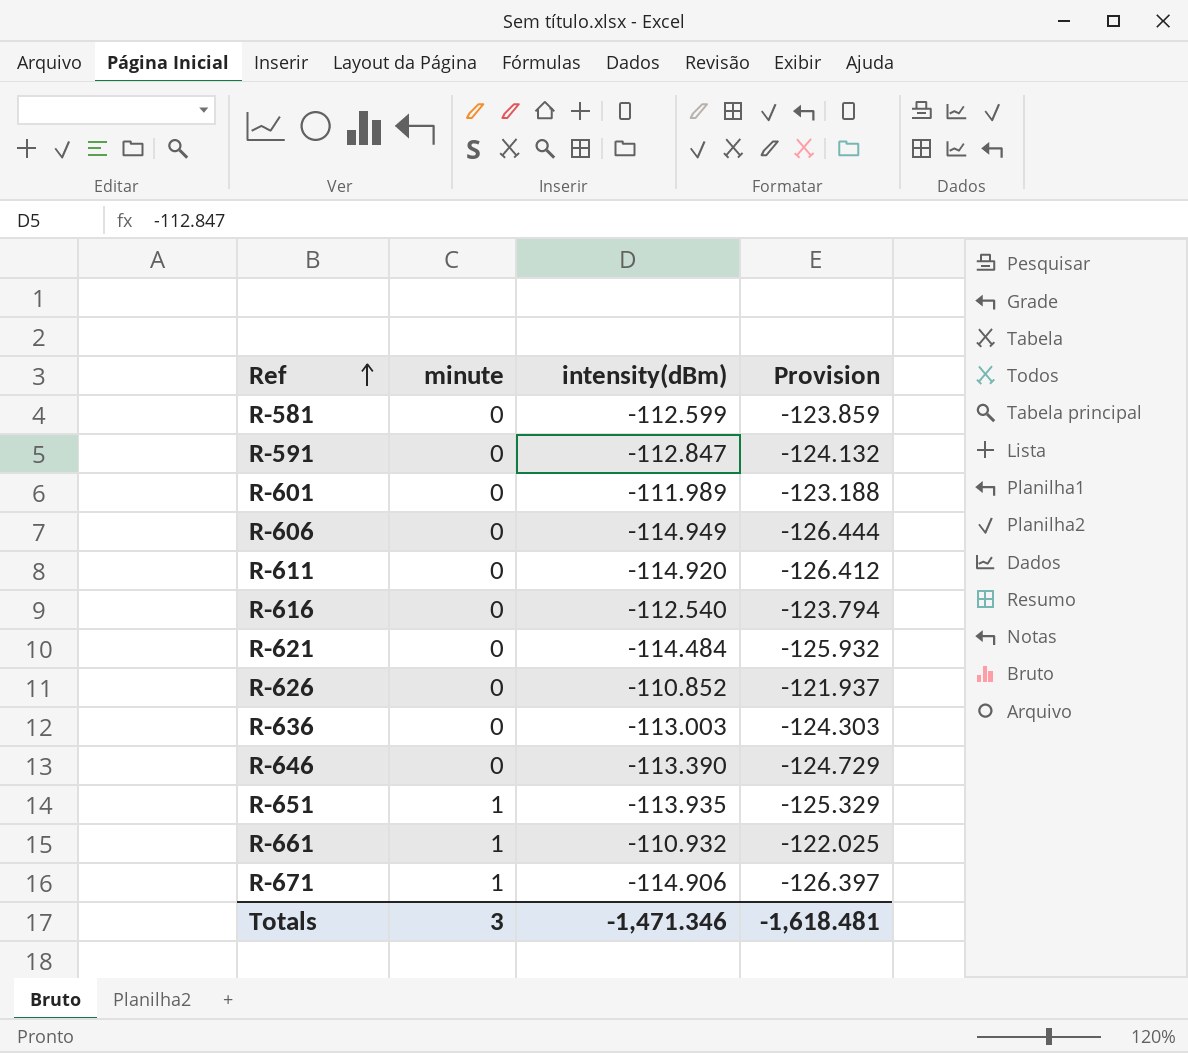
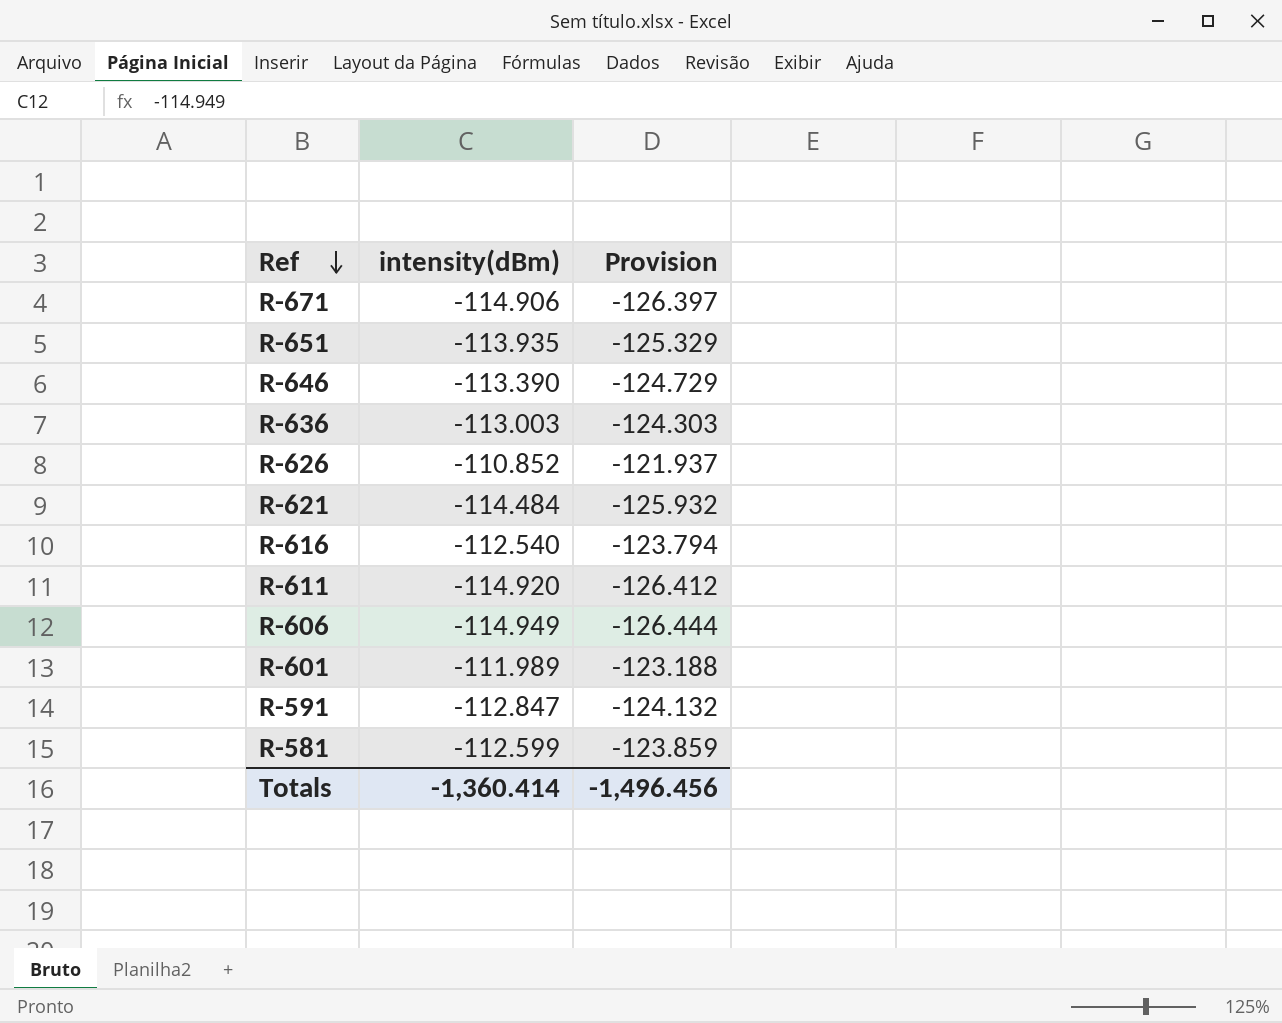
row order: Ref ascending -> Ref descending
column minute | position: 2 -> none
row R-661: 1 | -110.932 | -122.025 -> none
Totals | intensity(dBm): -1,471.346 -> -1,360.414
Totals | Provision: -1,618.481 -> -1,496.456

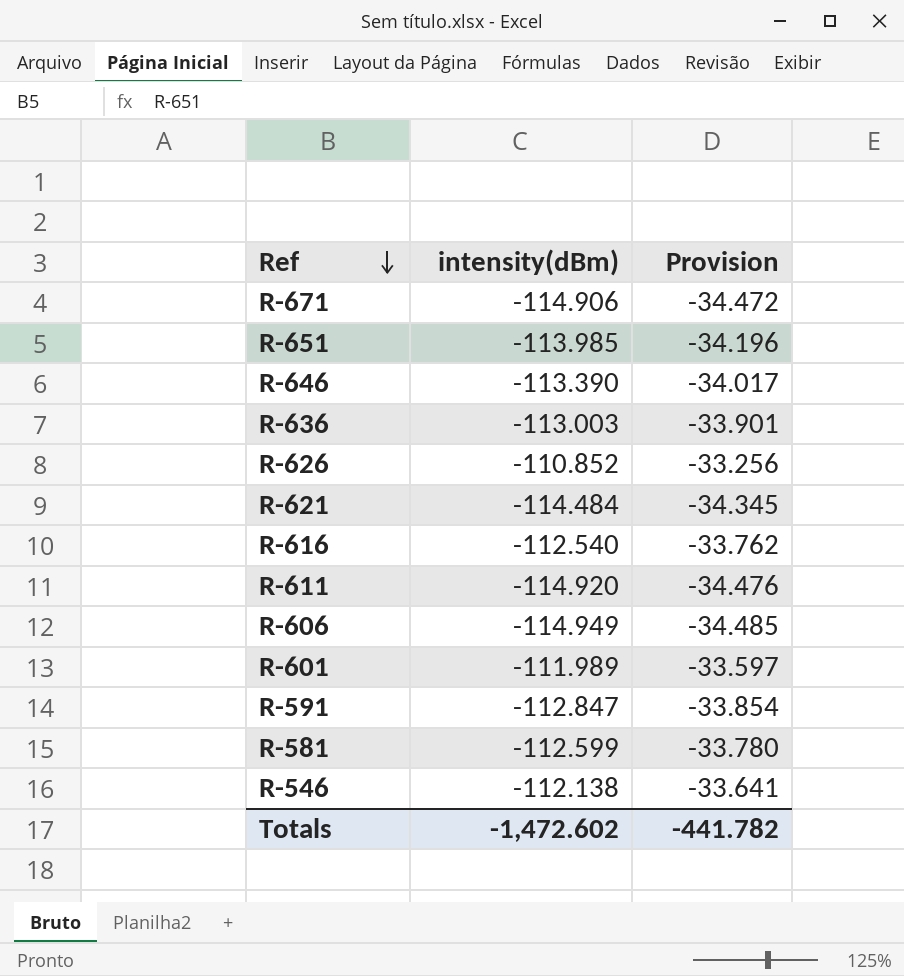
column Provision | formula: [intensity(dBm)] * 1.1 -> [intensity(dBm)] * 0.3
R-651 | intensity(dBm): -113.935 -> -113.985
row R-546: none -> -112.138 | -33.641
Totals | intensity(dBm): -1,360.414 -> -1,472.602
Totals | Provision: -1,496.456 -> -441.782

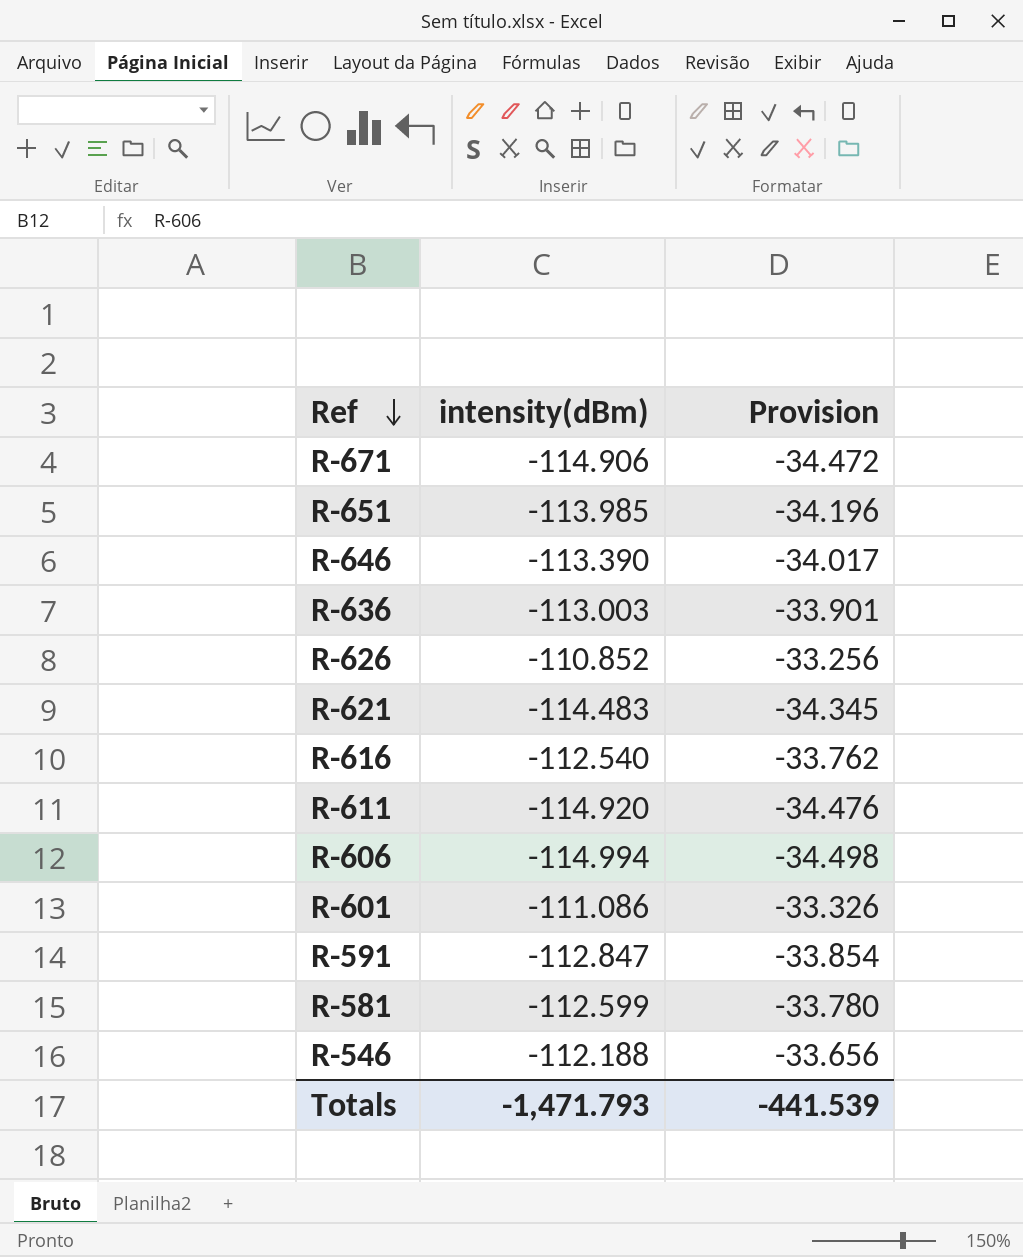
R-621 | intensity(dBm): -114.484 -> -114.483
R-606 | intensity(dBm): -114.949 -> -114.994
R-606 | Provision: -34.485 -> -34.498
R-601 | intensity(dBm): -111.989 -> -111.086
R-601 | Provision: -33.597 -> -33.326
R-546 | intensity(dBm): -112.138 -> -112.188
R-546 | Provision: -33.641 -> -33.656
Totals | intensity(dBm): -1,472.602 -> -1,471.793
Totals | Provision: -441.782 -> -441.539

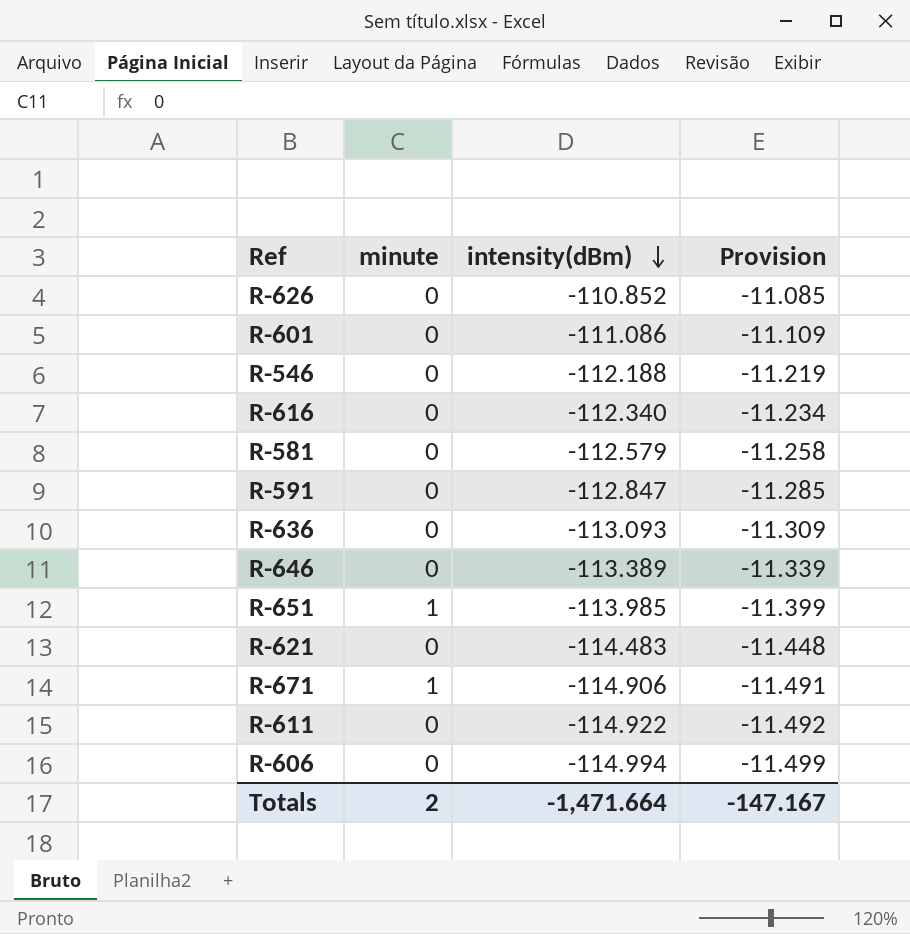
row order: Ref descending -> intensity(dBm) descending
column minute | position: none -> 2
column Provision | formula: [intensity(dBm)] * 0.3 -> [intensity(dBm)] * 0.1
R-616 | intensity(dBm): -112.540 -> -112.340
R-581 | intensity(dBm): -112.599 -> -112.579
R-636 | intensity(dBm): -113.003 -> -113.093
R-646 | intensity(dBm): -113.390 -> -113.389
R-611 | intensity(dBm): -114.920 -> -114.922
Totals | intensity(dBm): -1,471.793 -> -1,471.664
Totals | Provision: -441.539 -> -147.167

